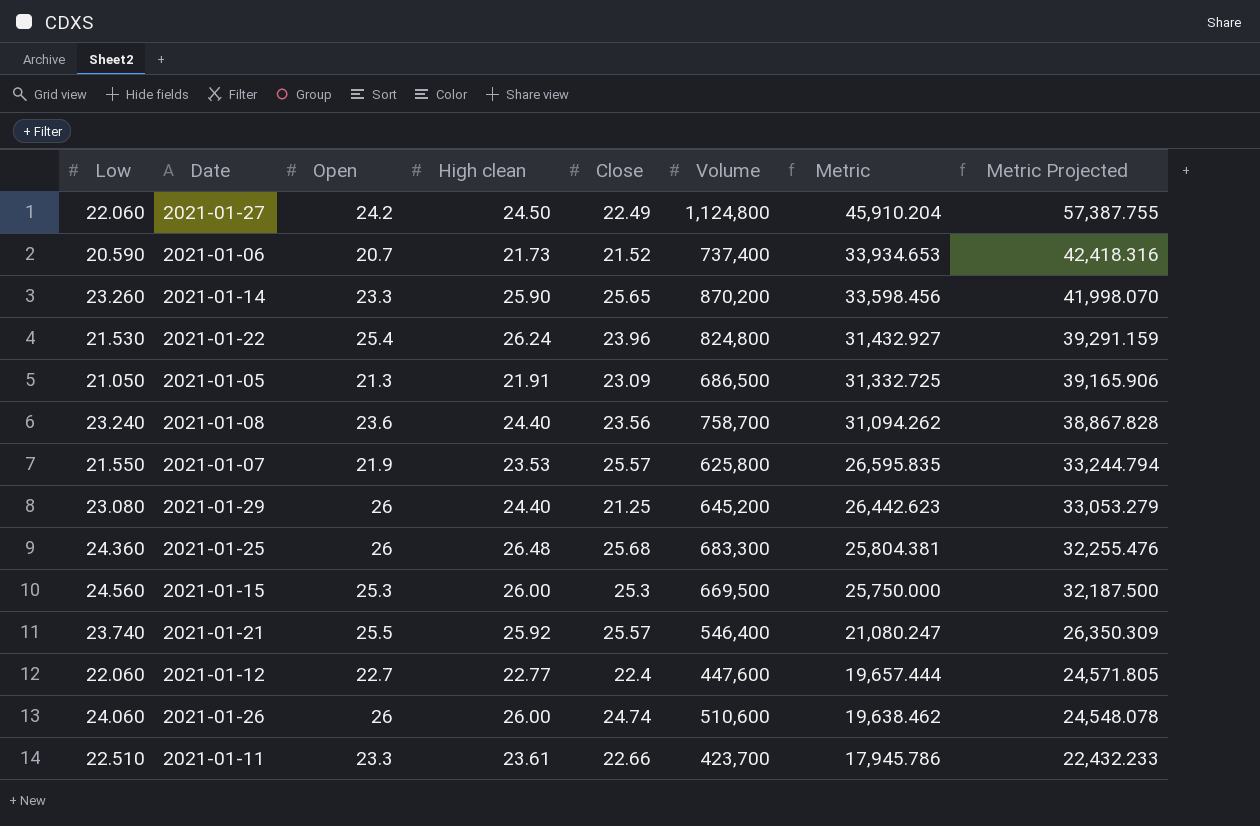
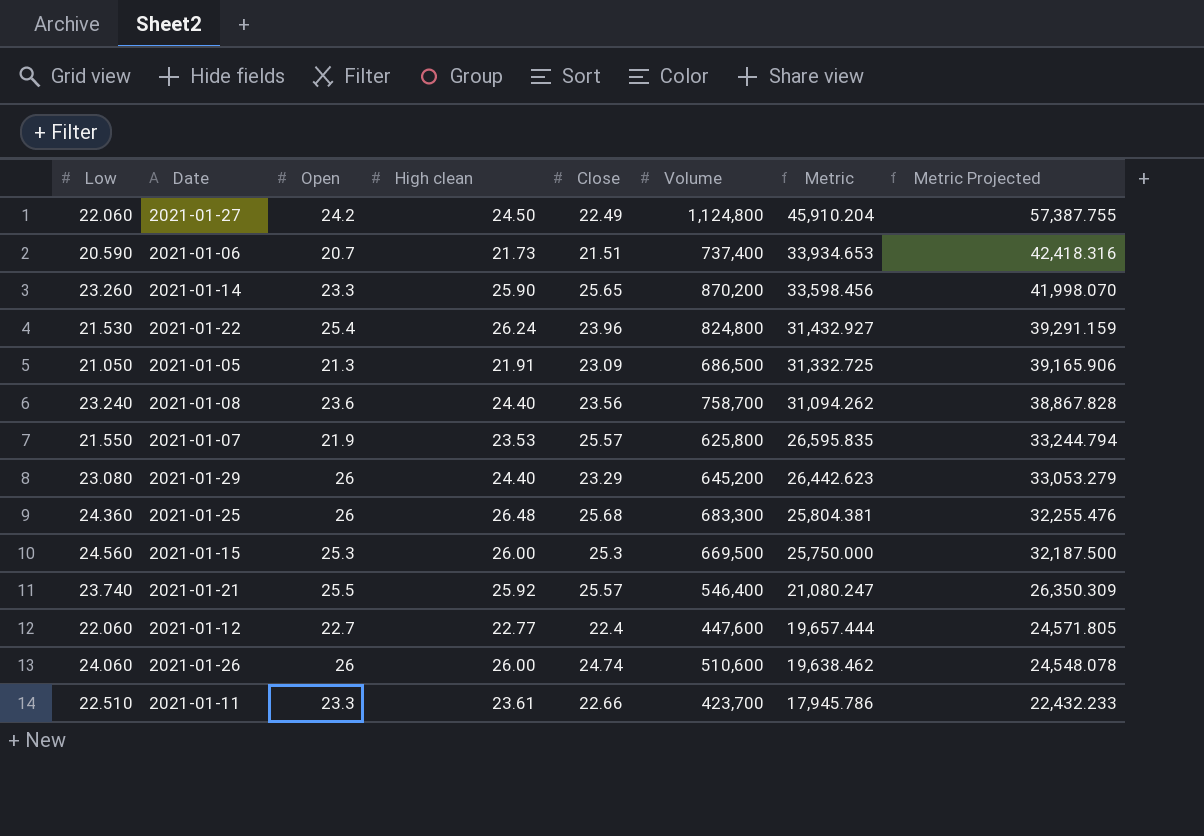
2021-01-06 | Close: 21.52 -> 21.51
2021-01-29 | Close: 21.25 -> 23.29

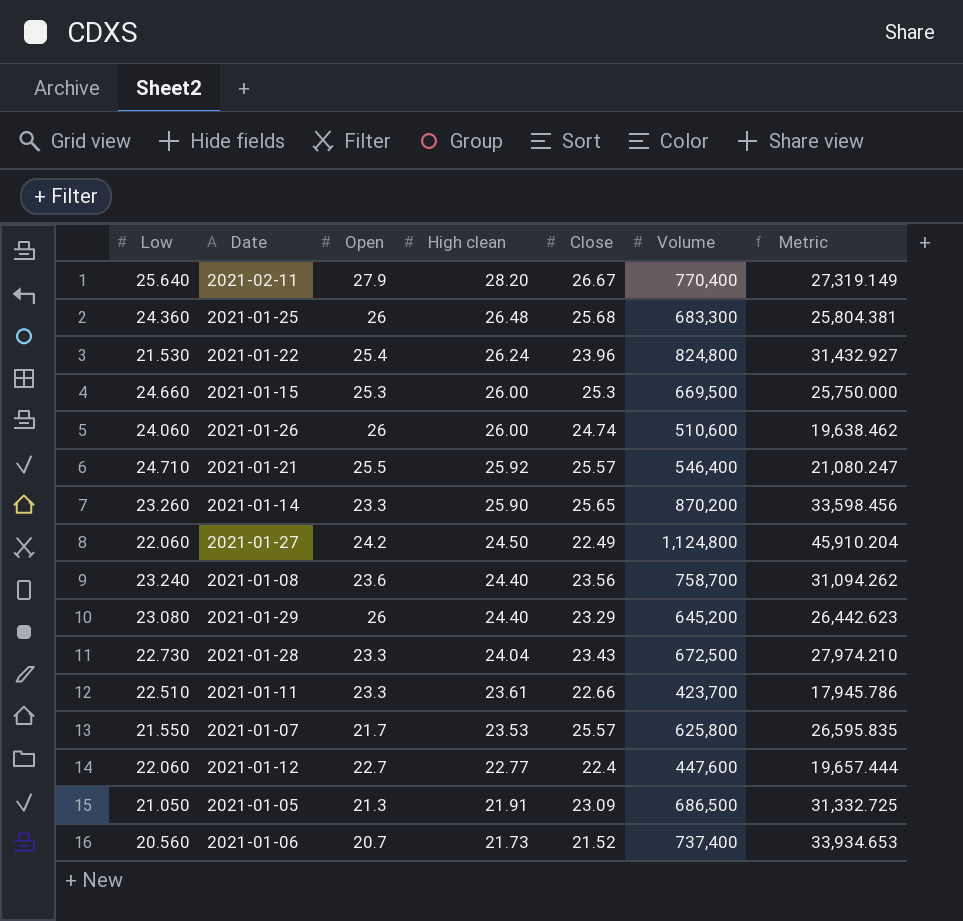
row order: Metric descending -> High clean descending
column Metric Projected | formula: [Metric] * 1.25 -> none
row 2021-02-11: none -> 25.640 | 27.9 | 28.20 | 26.67 | 770,400 | 27,319.149
2021-01-15 | Low: 24.560 -> 24.660
2021-01-21 | Low: 23.740 -> 24.710
row 2021-01-28: none -> 22.730 | 23.3 | 24.04 | 23.43 | 672,500 | 27,974.210
2021-01-07 | Open: 21.9 -> 21.7
2021-01-06 | Low: 20.590 -> 20.560
2021-01-06 | Close: 21.51 -> 21.52

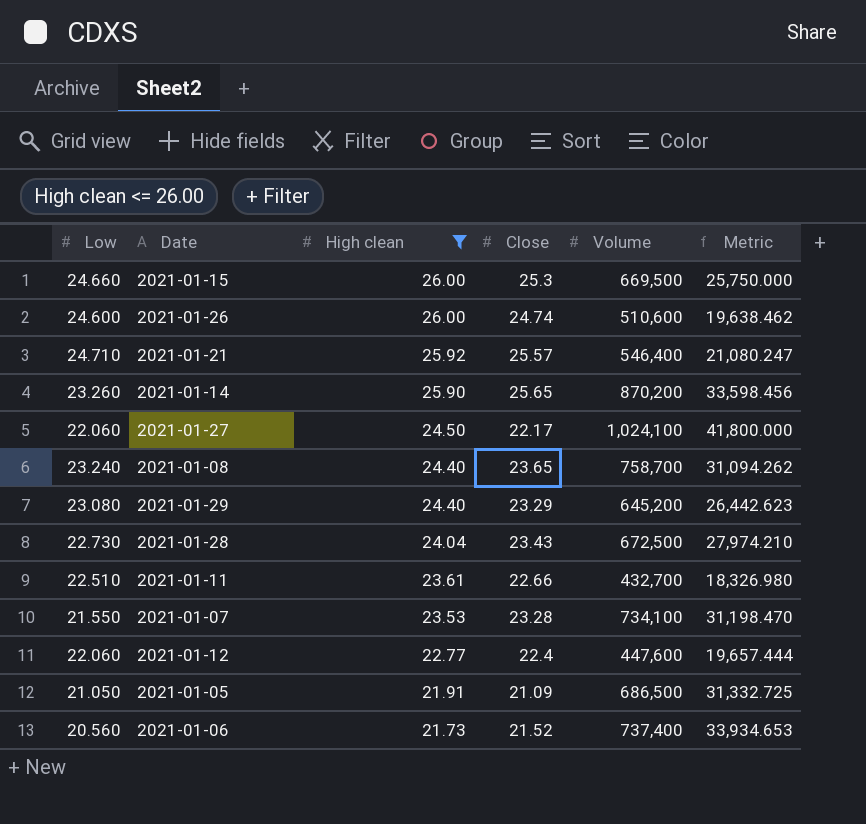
filter: none -> High clean <= 26.00
column Open | position: 3 -> none
2021-01-26 | Low: 24.060 -> 24.600
2021-01-27 | Close: 22.49 -> 22.17
2021-01-27 | Volume: 1,124,800 -> 1,024,100
2021-01-27 | Metric: 45,910.204 -> 41,800.000
2021-01-08 | Close: 23.56 -> 23.65
2021-01-11 | Volume: 423,700 -> 432,700
2021-01-11 | Metric: 17,945.786 -> 18,326.980
2021-01-07 | Close: 25.57 -> 23.28
2021-01-07 | Volume: 625,800 -> 734,100
2021-01-07 | Metric: 26,595.835 -> 31,198.470
2021-01-05 | Close: 23.09 -> 21.09

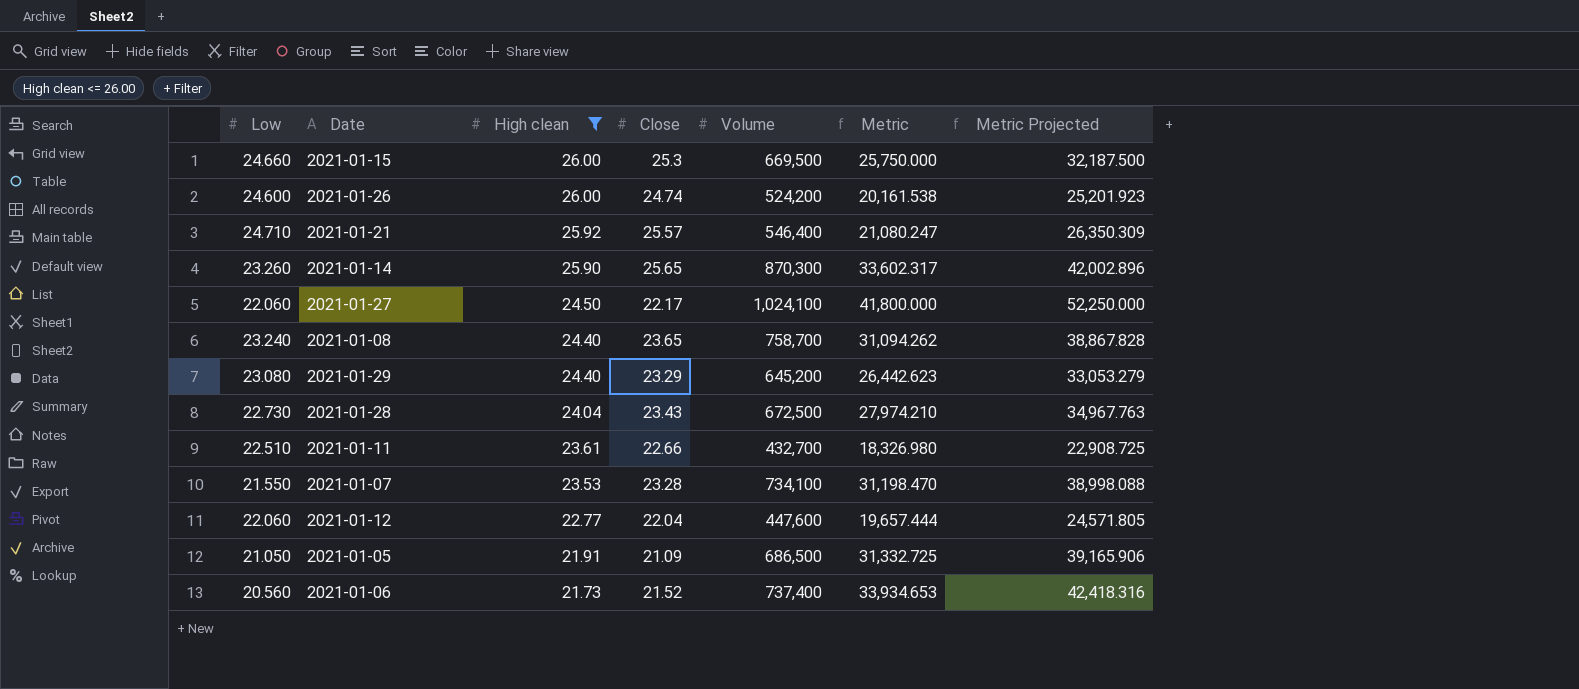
column Metric Projected | formula: none -> [Metric] * 1.25
2021-01-26 | Volume: 510,600 -> 524,200
2021-01-26 | Metric: 19,638.462 -> 20,161.538
2021-01-14 | Volume: 870,200 -> 870,300
2021-01-14 | Metric: 33,598.456 -> 33,602.317
2021-01-12 | Close: 22.4 -> 22.04

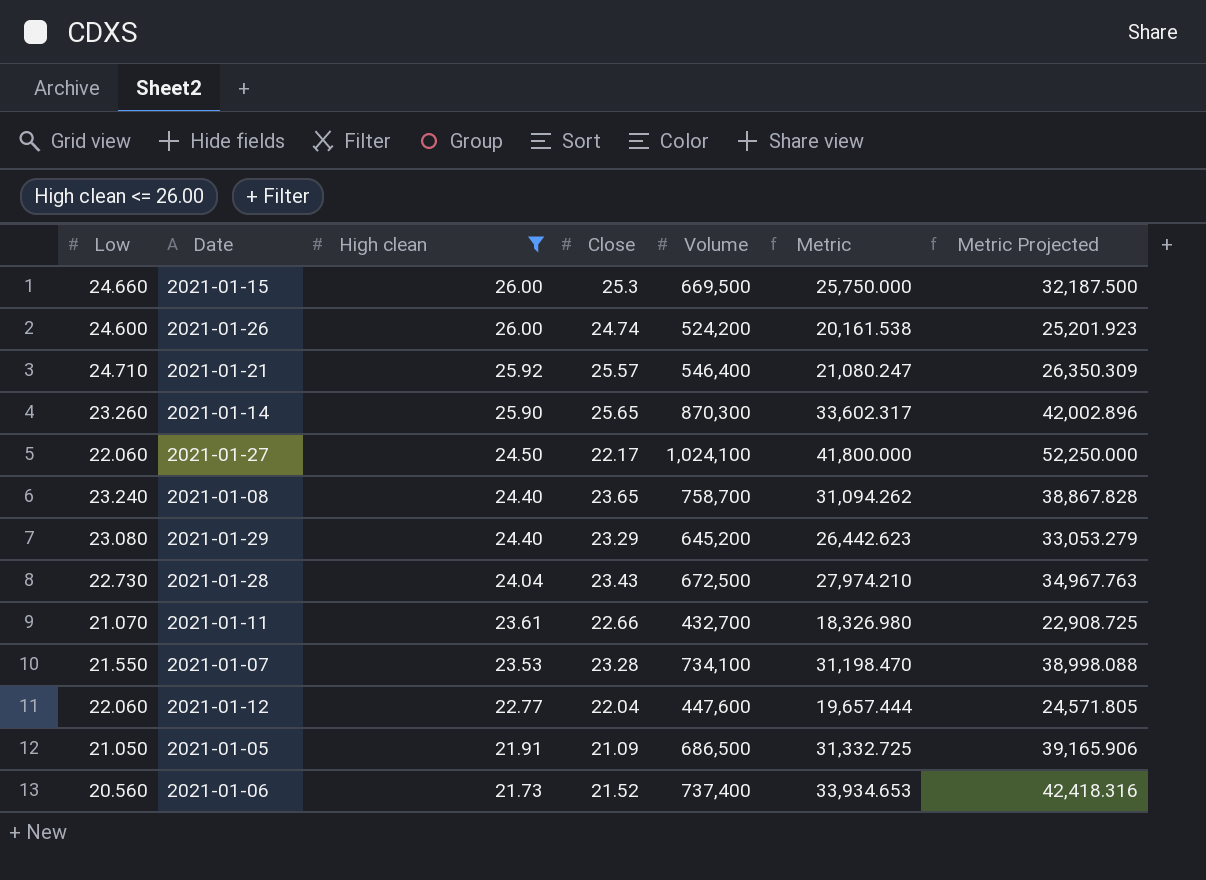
2021-01-11 | Low: 22.510 -> 21.070

